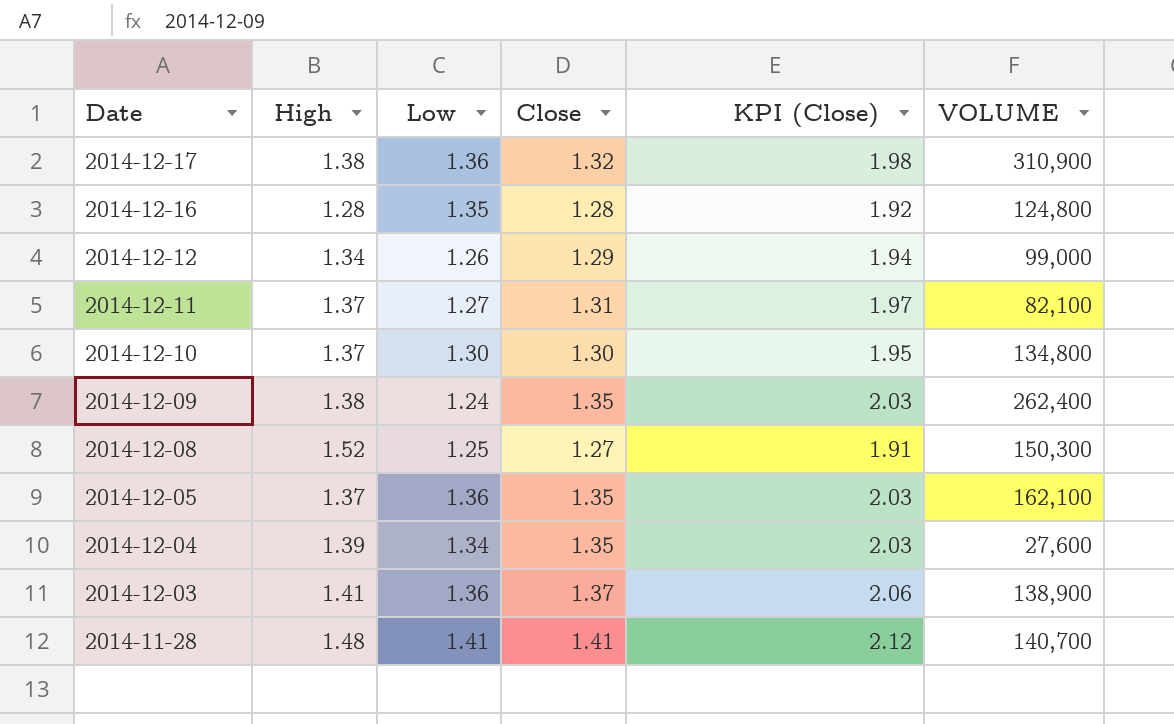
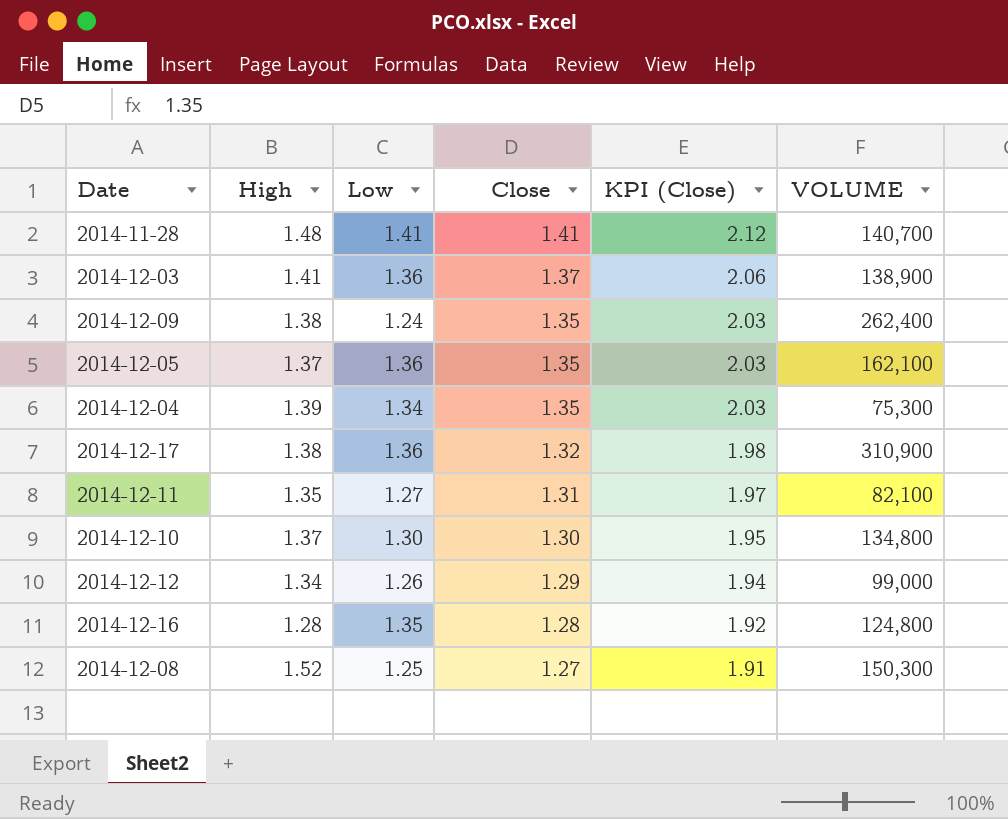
row order: Date descending -> Close descending
2014-12-04 | VOLUME: 27,600 -> 75,300
2014-12-11 | High: 1.37 -> 1.35

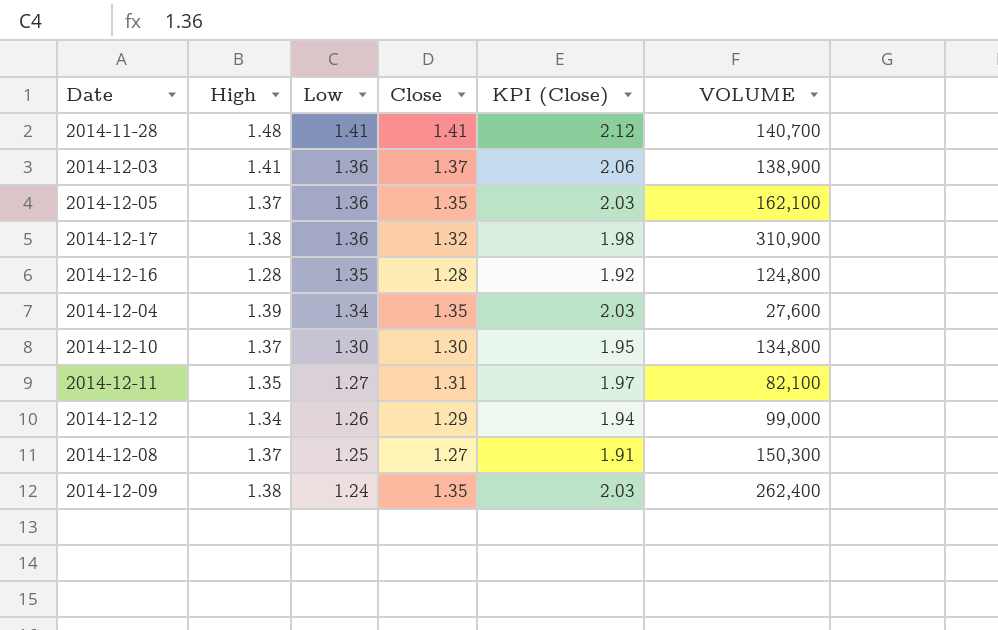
row order: Close descending -> Low descending
2014-12-04 | VOLUME: 75,300 -> 27,600
2014-12-08 | High: 1.52 -> 1.37

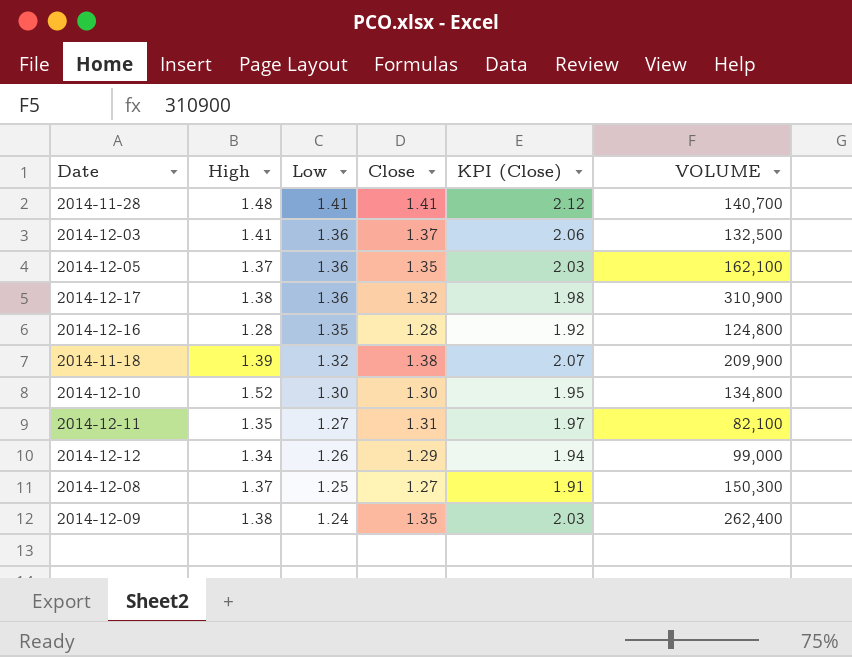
row 2014-12-04: 1.39 | 1.34 | 1.35 | 2.03 | 27,600 -> none
2014-12-03 | VOLUME: 138,900 -> 132,500
row 2014-11-18: none -> 1.39 | 1.32 | 1.38 | 2.07 | 209,900
2014-12-10 | High: 1.37 -> 1.52

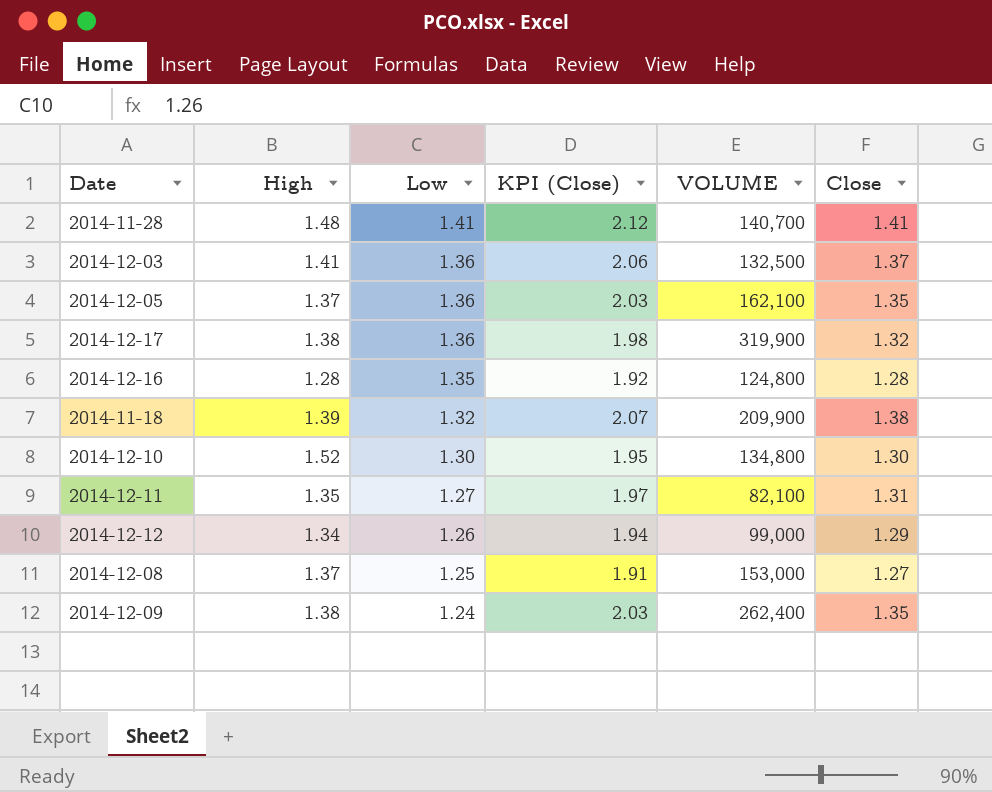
column Close | position: 4 -> 6
2014-12-17 | VOLUME: 310,900 -> 319,900
2014-12-08 | VOLUME: 150,300 -> 153,000

